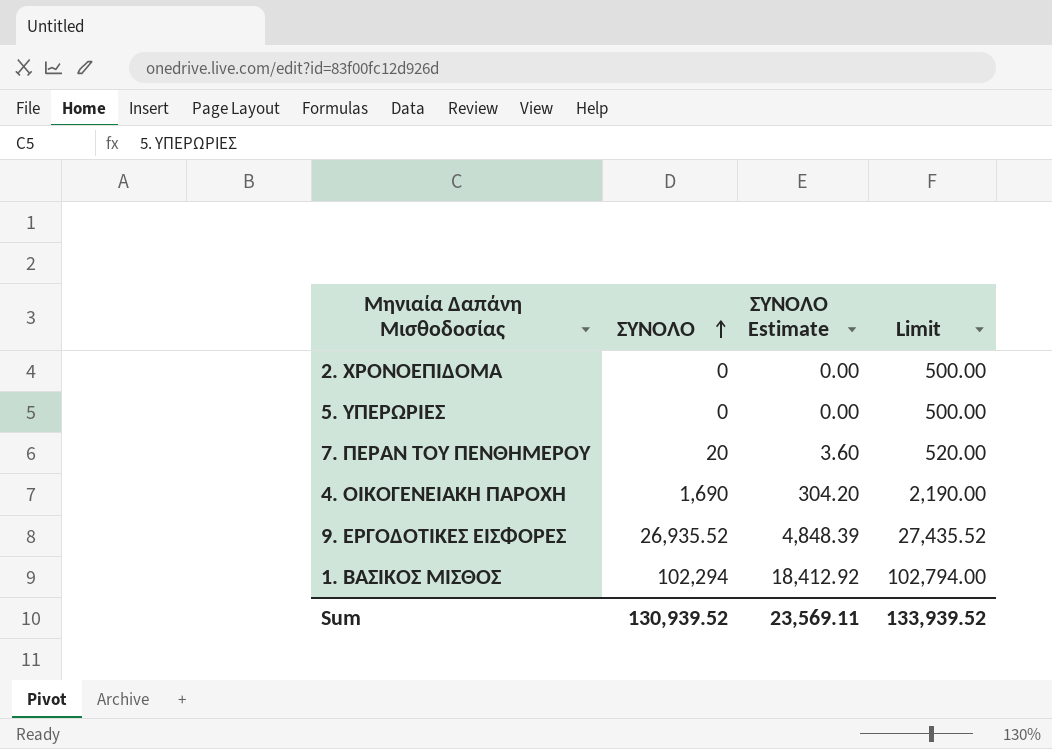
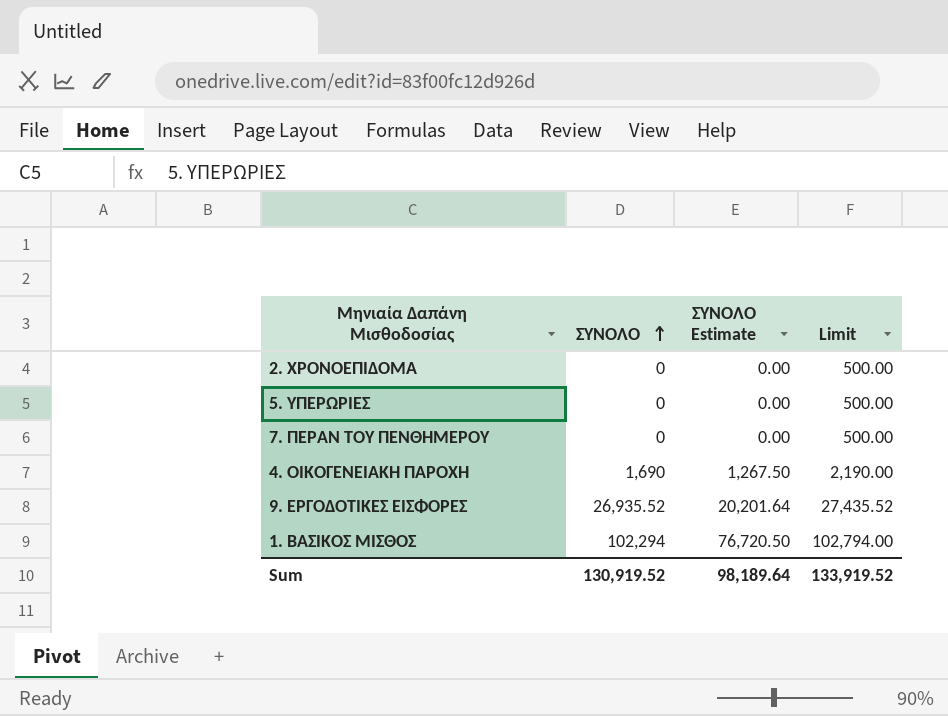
column ΣΥΝΟΛΟ Estimate | formula: [ΣΥΝΟΛΟ] * 0.18 -> [ΣΥΝΟΛΟ] * 0.75
7. ΠΕΡΑΝ ΤΟΥ ΠΕΝΘΗΜΕΡΟΥ | ΣΥΝΟΛΟ: 20 -> 0
7. ΠΕΡΑΝ ΤΟΥ ΠΕΝΘΗΜΕΡΟΥ | Limit: 520.00 -> 500.00
Sum | ΣΥΝΟΛΟ: 130,939.52 -> 130,919.52
Sum | ΣΥΝΟΛΟ Estimate: 23,569.11 -> 98,189.64
Sum | Limit: 133,939.52 -> 133,919.52

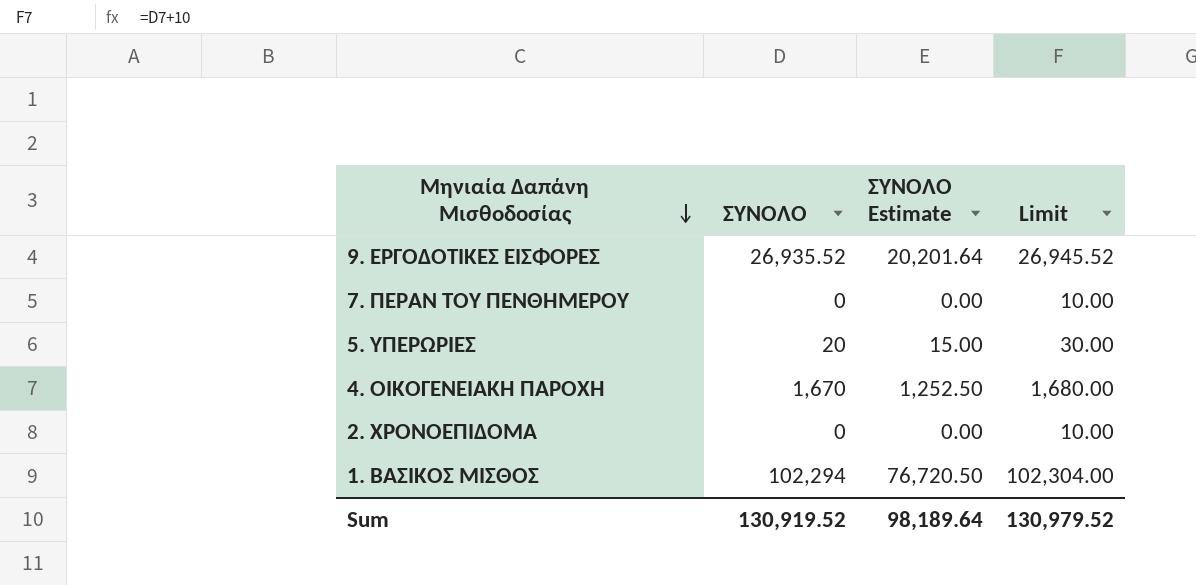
row order: ΣΥΝΟΛΟ ascending -> Μηνιαία Δαπάνη Μισθοδοσίας descending
column Limit | formula: [ΣΥΝΟΛΟ] + 500 -> [ΣΥΝΟΛΟ] + 10
5. ΥΠΕΡΩΡΙΕΣ | ΣΥΝΟΛΟ: 0 -> 20
5. ΥΠΕΡΩΡΙΕΣ | ΣΥΝΟΛΟ Estimate: 0.00 -> 15.00
4. ΟΙΚΟΓΕΝΕΙΑΚΗ ΠΑΡΟΧΗ | ΣΥΝΟΛΟ: 1,690 -> 1,670
4. ΟΙΚΟΓΕΝΕΙΑΚΗ ΠΑΡΟΧΗ | ΣΥΝΟΛΟ Estimate: 1,267.50 -> 1,252.50
Sum | Limit: 133,919.52 -> 130,979.52

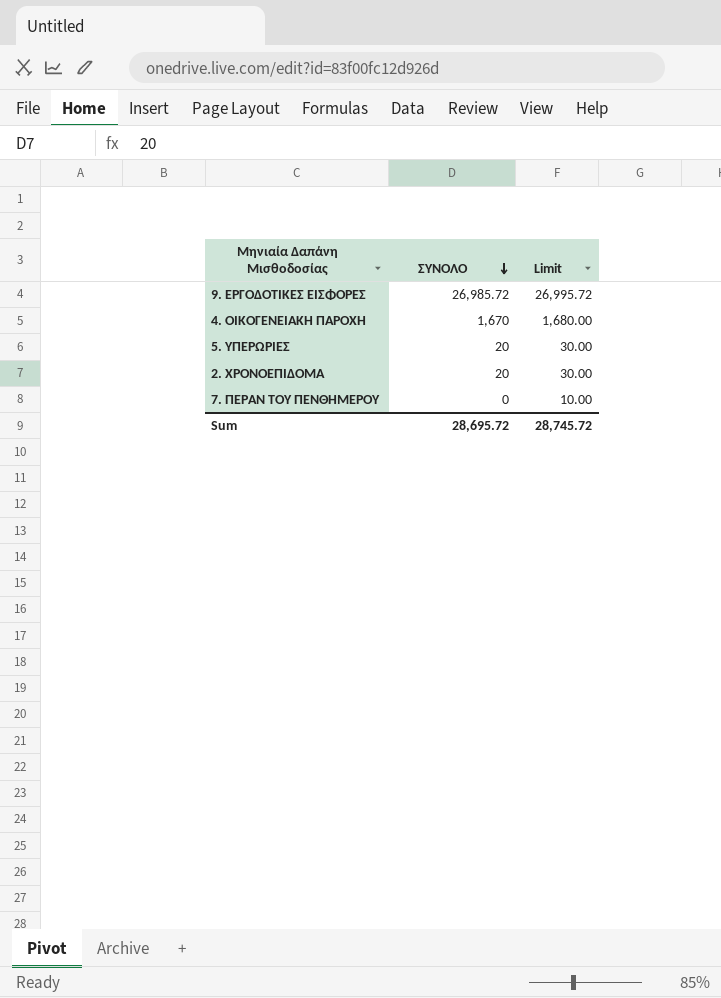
row order: Μηνιαία Δαπάνη Μισθοδοσίας descending -> ΣΥΝΟΛΟ descending
column ΣΥΝΟΛΟ Estimate | formula: [ΣΥΝΟΛΟ] * 0.75 -> none
row 1. ΒΑΣΙΚΟΣ ΜΙΣΘΟΣ: 102,294 | 76,720.50 | 102,304.00 -> none
9. ΕΡΓΟΔΟΤΙΚΕΣ ΕΙΣΦΟΡΕΣ | ΣΥΝΟΛΟ: 26,935.52 -> 26,985.72
9. ΕΡΓΟΔΟΤΙΚΕΣ ΕΙΣΦΟΡΕΣ | Limit: 26,945.52 -> 26,995.72
2. ΧΡΟΝΟΕΠΙΔΟΜΑ | ΣΥΝΟΛΟ: 0 -> 20
2. ΧΡΟΝΟΕΠΙΔΟΜΑ | Limit: 10.00 -> 30.00
Sum | ΣΥΝΟΛΟ: 130,919.52 -> 28,695.72
Sum | Limit: 130,979.52 -> 28,745.72

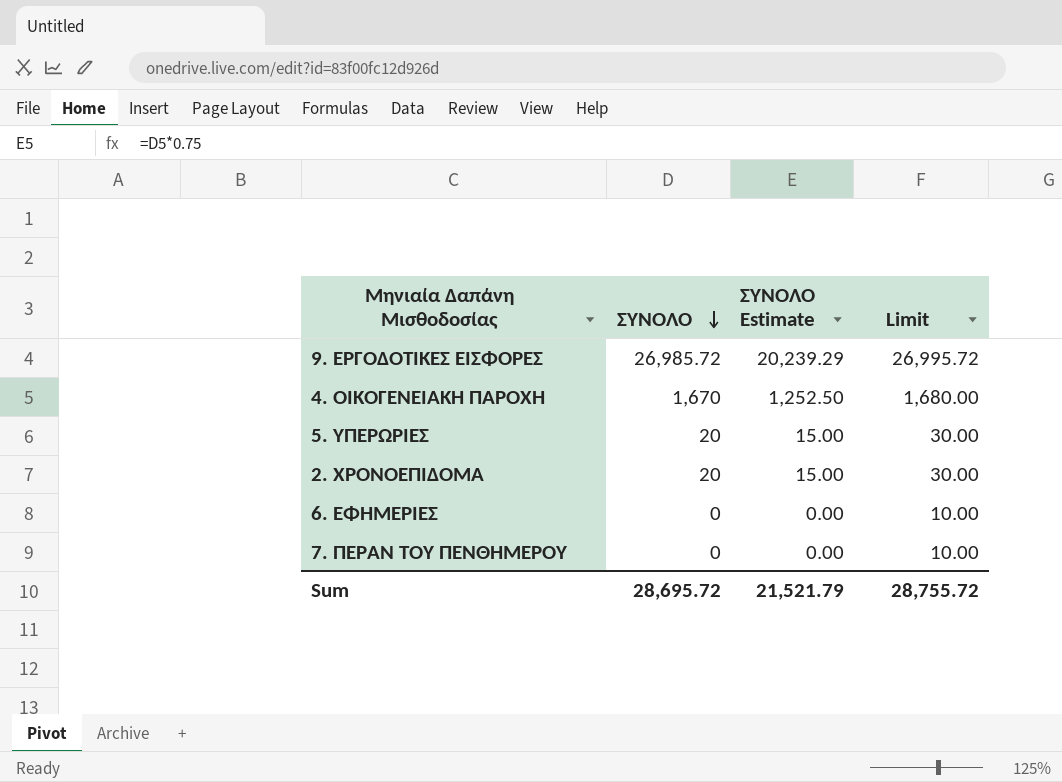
column ΣΥΝΟΛΟ Estimate | formula: none -> [ΣΥΝΟΛΟ] * 0.75
row 6. ΕΦΗΜΕΡΙΕΣ: none -> 0 | 0.00 | 10.00
Sum | Limit: 28,745.72 -> 28,755.72

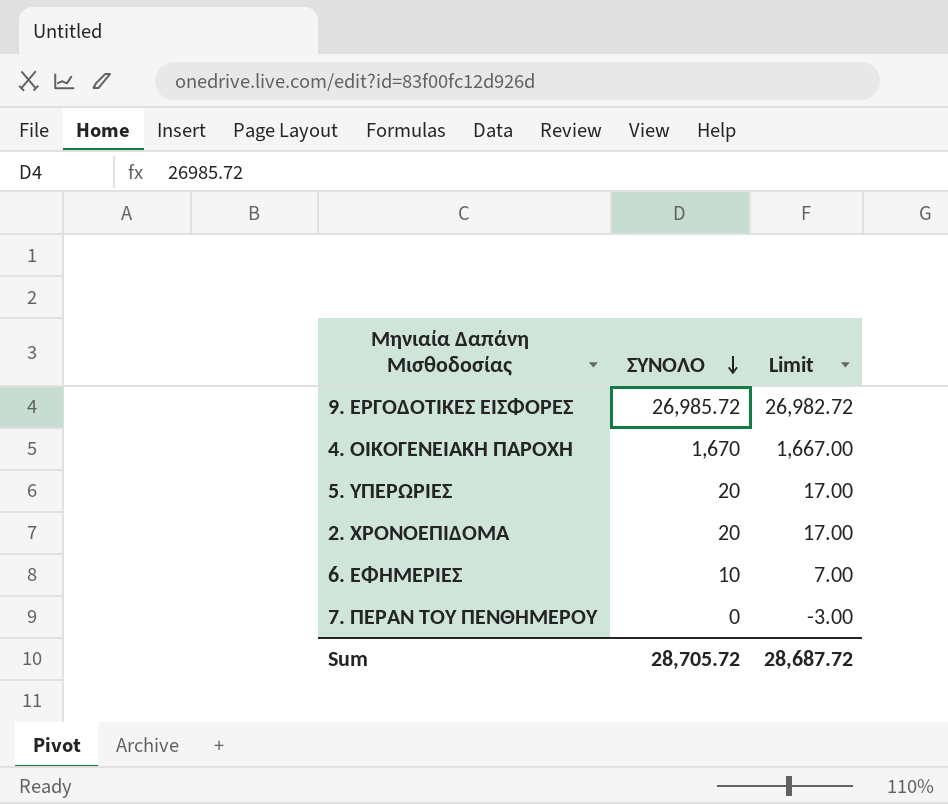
column ΣΥΝΟΛΟ Estimate | formula: [ΣΥΝΟΛΟ] * 0.75 -> none
column Limit | formula: [ΣΥΝΟΛΟ] + 10 -> [ΣΥΝΟΛΟ] - 3
6. ΕΦΗΜΕΡΙΕΣ | ΣΥΝΟΛΟ: 0 -> 10
Sum | ΣΥΝΟΛΟ: 28,695.72 -> 28,705.72
Sum | Limit: 28,755.72 -> 28,687.72

